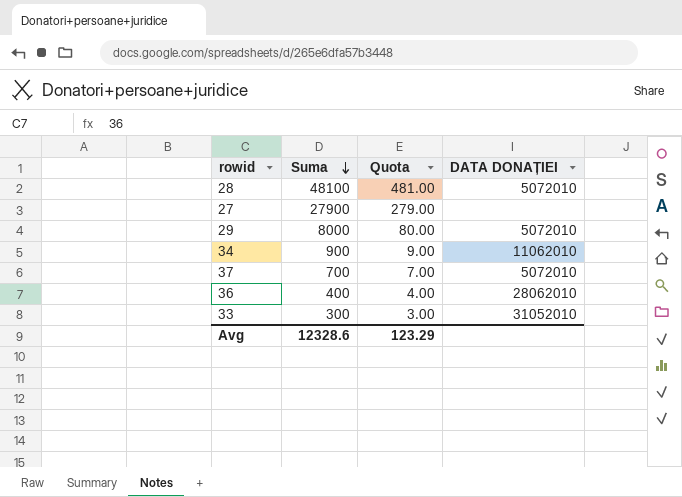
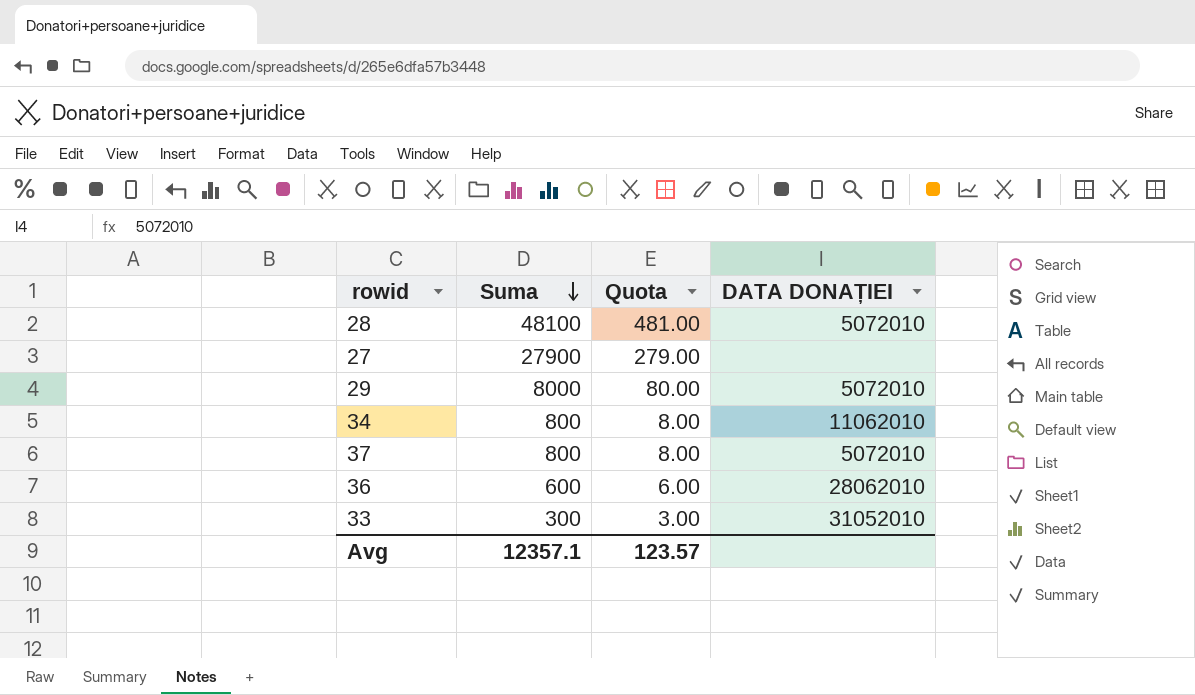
34 | Suma: 900 -> 800
34 | Quota: 9.00 -> 8.00
37 | Suma: 700 -> 800
37 | Quota: 7.00 -> 8.00
36 | Suma: 400 -> 600
36 | Quota: 4.00 -> 6.00
Avg | Suma: 12328.6 -> 12357.1
Avg | Quota: 123.29 -> 123.57

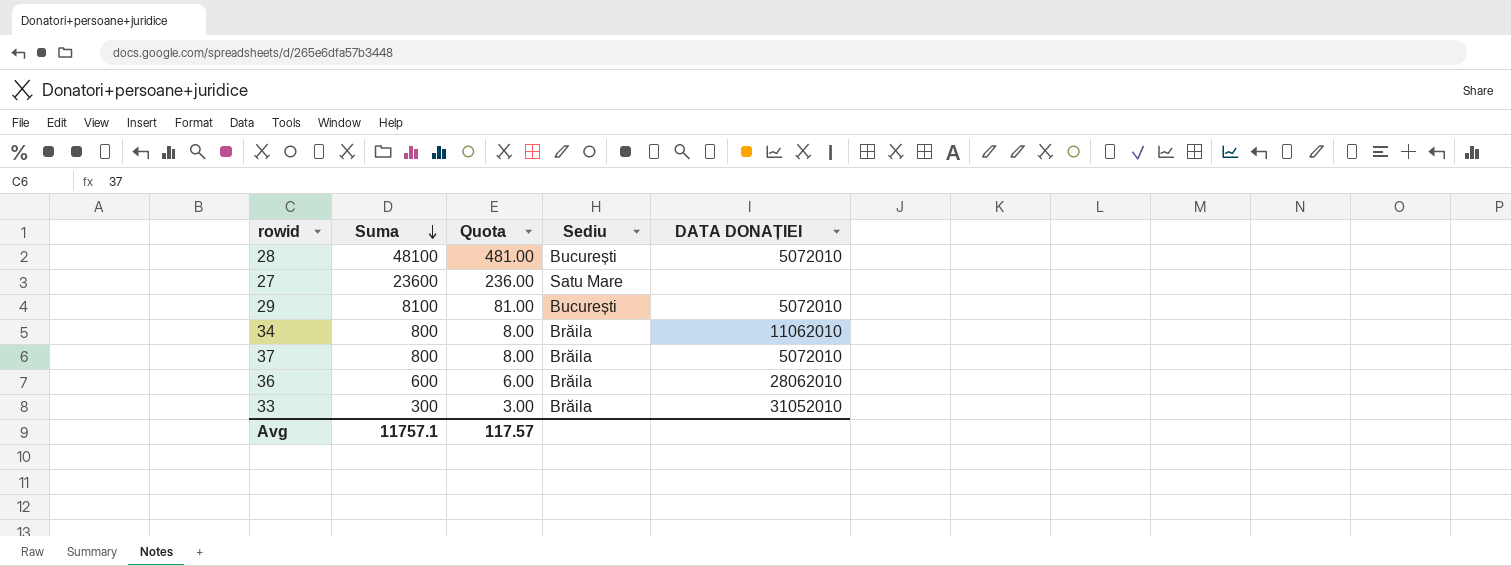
column Sediu | position: none -> 4
27 | Suma: 27900 -> 23600
27 | Quota: 279.00 -> 236.00
29 | Suma: 8000 -> 8100
29 | Quota: 80.00 -> 81.00
Avg | Suma: 12357.1 -> 11757.1
Avg | Quota: 123.57 -> 117.57

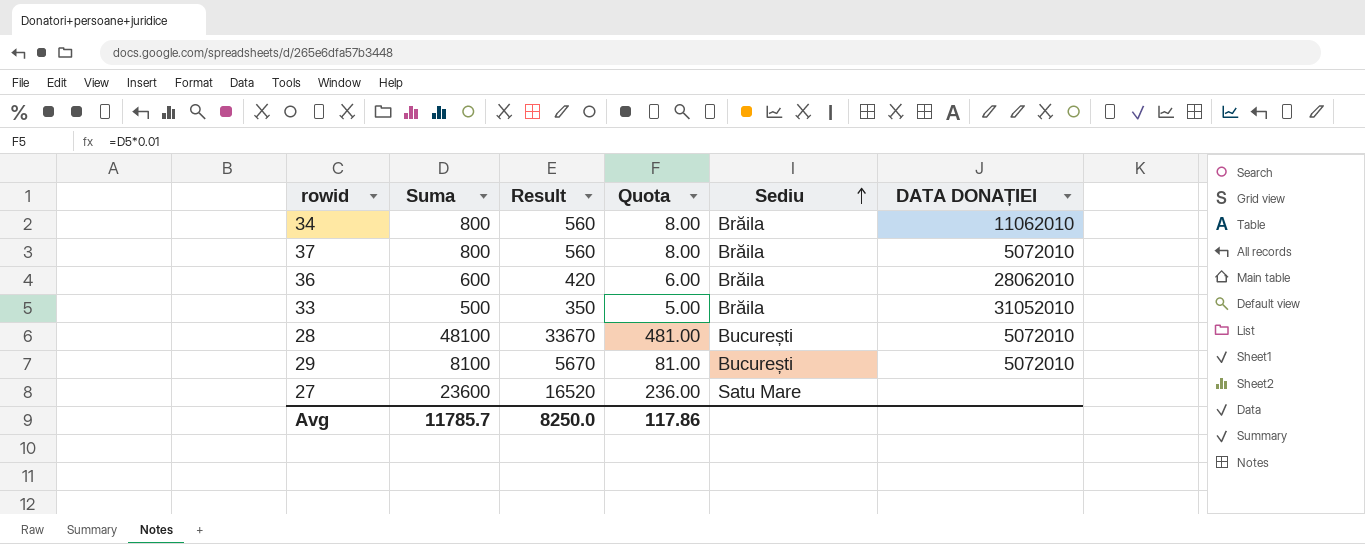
row order: Suma descending -> Sediu ascending
column Result | formula: none -> [Suma] * 0.7
33 | Suma: 300 -> 500
33 | Quota: 3.00 -> 5.00
Avg | Suma: 11757.1 -> 11785.7
Avg | Quota: 117.57 -> 117.86

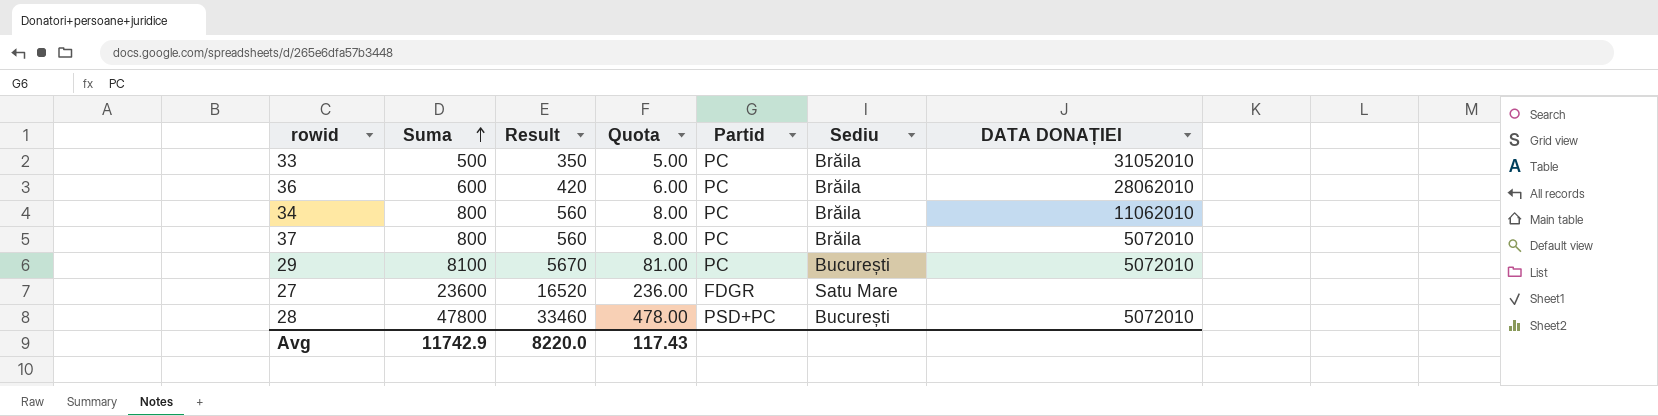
row order: Sediu ascending -> Suma ascending
column Partid | position: none -> 5
28 | Suma: 48100 -> 47800
28 | Result: 33670 -> 33460
28 | Quota: 481.00 -> 478.00
Avg | Suma: 11785.7 -> 11742.9
Avg | Result: 8250.0 -> 8220.0
Avg | Quota: 117.86 -> 117.43

